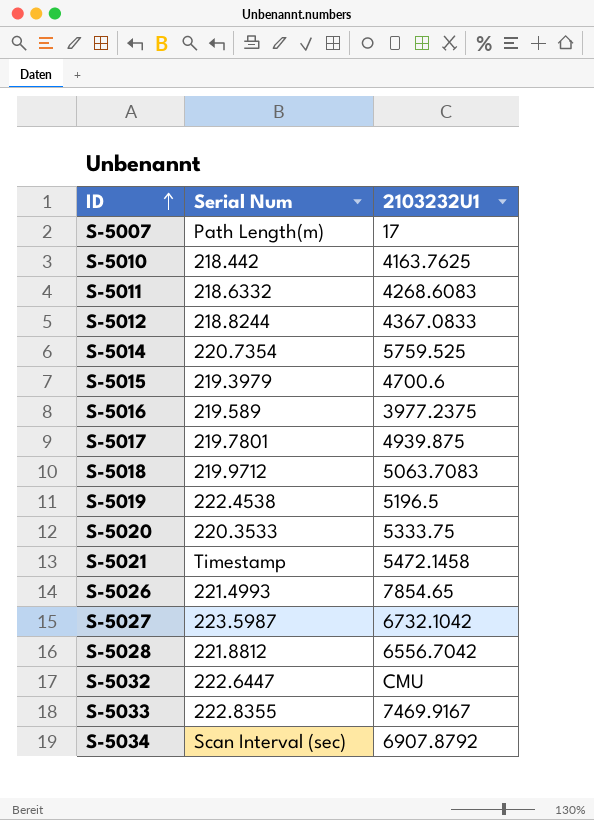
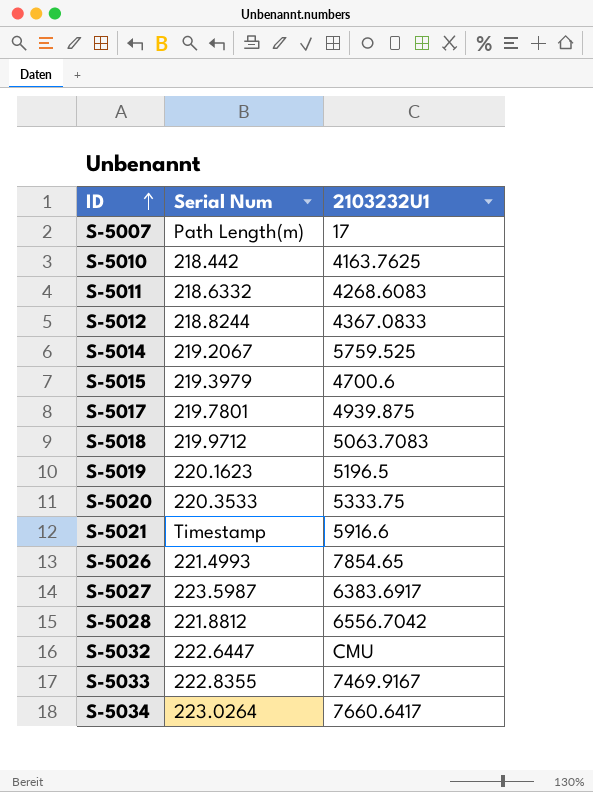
row S-5016: 219.589 | 3977.2375 -> none
S-5014 | Serial Num: 220.7354 -> 219.2067
S-5019 | Serial Num: 222.4538 -> 220.1623
S-5021 | 2103232U1: 5472.1458 -> 5916.6
S-5027 | 2103232U1: 6732.1042 -> 6383.6917
S-5034 | Serial Num: Scan Interval (sec) -> 223.0264
S-5034 | 2103232U1: 6907.8792 -> 7660.6417

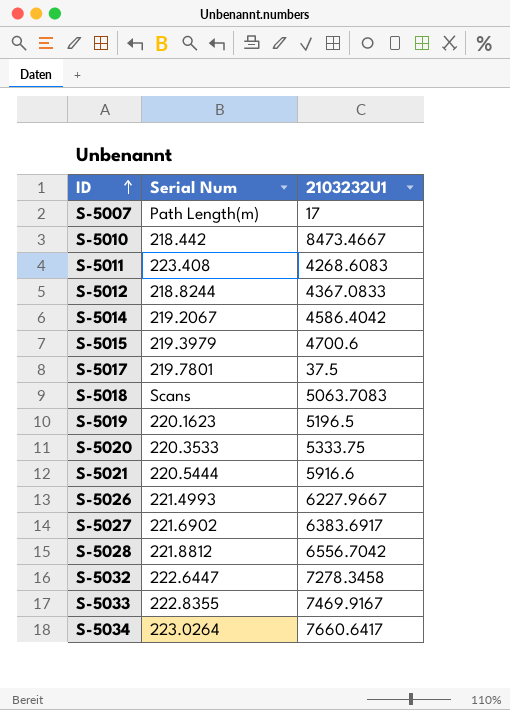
S-5010 | 2103232U1: 4163.7625 -> 8473.4667
S-5011 | Serial Num: 218.6332 -> 223.408
S-5014 | 2103232U1: 5759.525 -> 4586.4042
S-5017 | 2103232U1: 4939.875 -> 37.5
S-5018 | Serial Num: 219.9712 -> Scans
S-5021 | Serial Num: Timestamp -> 220.5444
S-5026 | 2103232U1: 7854.65 -> 6227.9667
S-5027 | Serial Num: 223.5987 -> 221.6902
S-5032 | 2103232U1: CMU -> 7278.3458

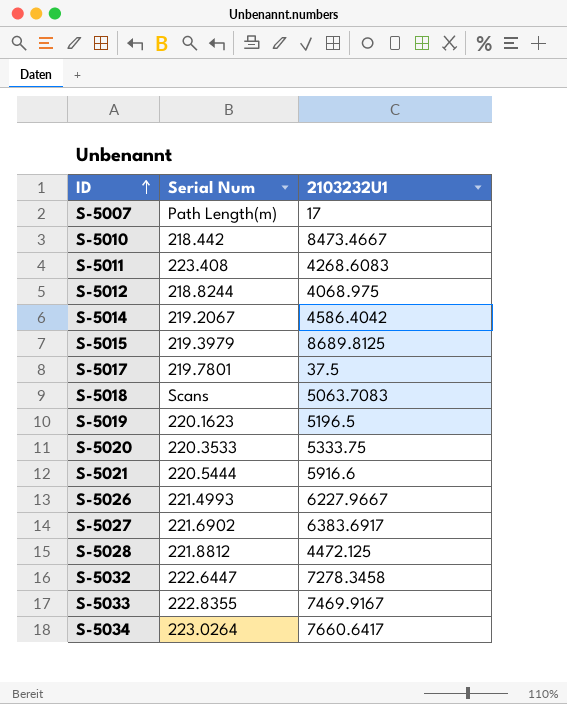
S-5012 | 2103232U1: 4367.0833 -> 4068.975
S-5015 | 2103232U1: 4700.6 -> 8689.8125
S-5028 | 2103232U1: 6556.7042 -> 4472.125

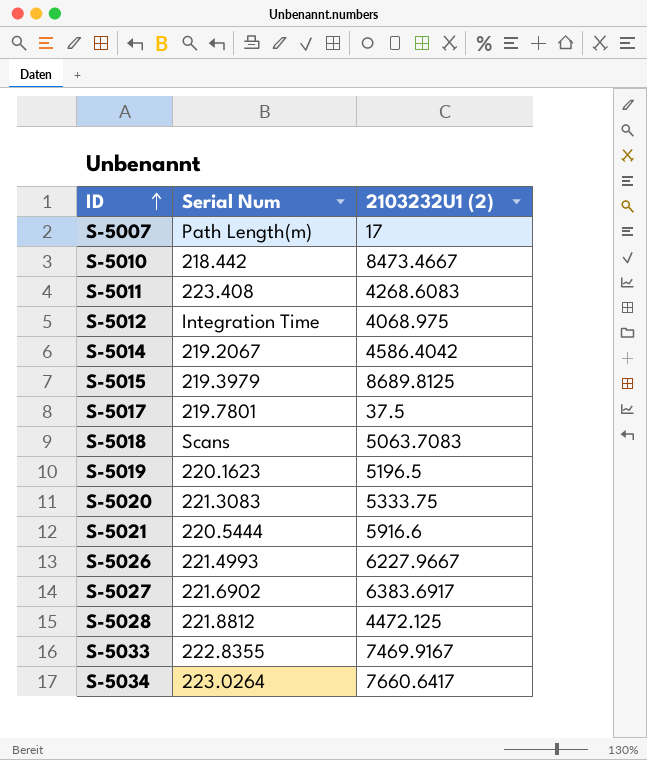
column name: 2103232U1 -> 2103232U1 (2)
row S-5032: 222.6447 | 7278.3458 -> none
S-5012 | Serial Num: 218.8244 -> Integration Time
S-5020 | Serial Num: 220.3533 -> 221.3083

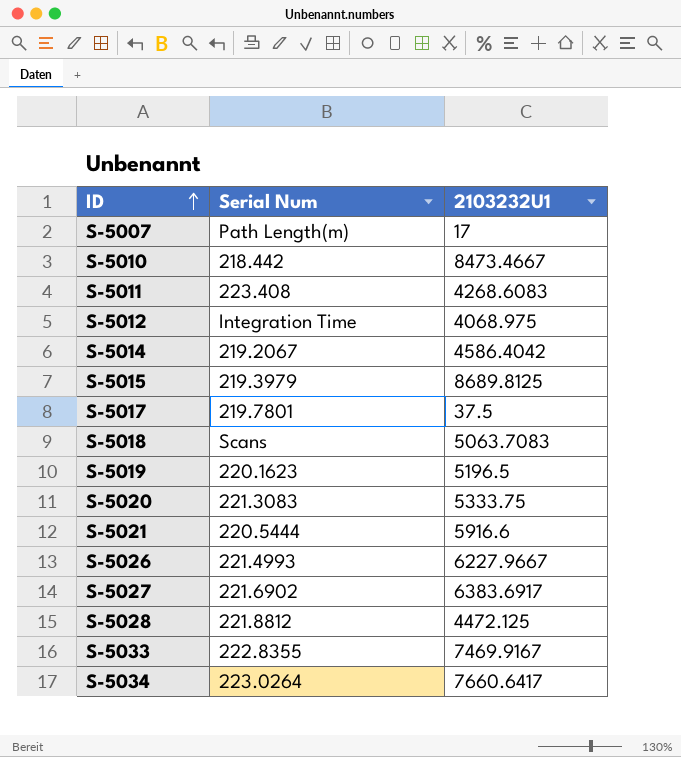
column name: 2103232U1 (2) -> 2103232U1

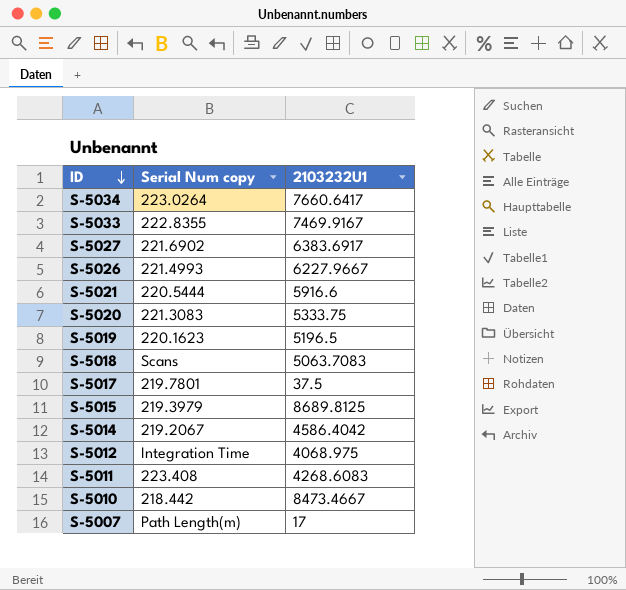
row order: ID ascending -> ID descending
column name: Serial Num -> Serial Num copy
row S-5028: 221.8812 | 4472.125 -> none

